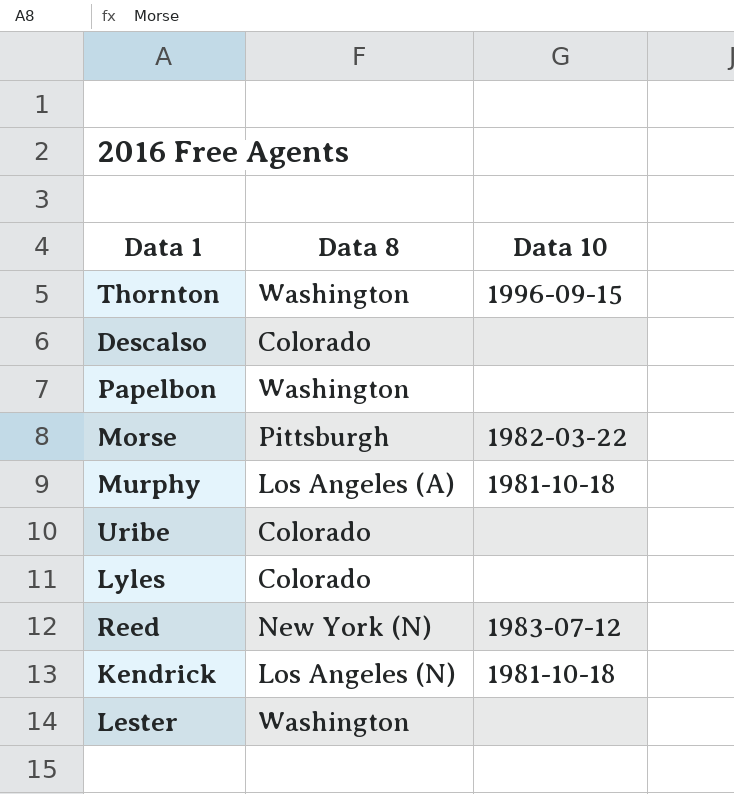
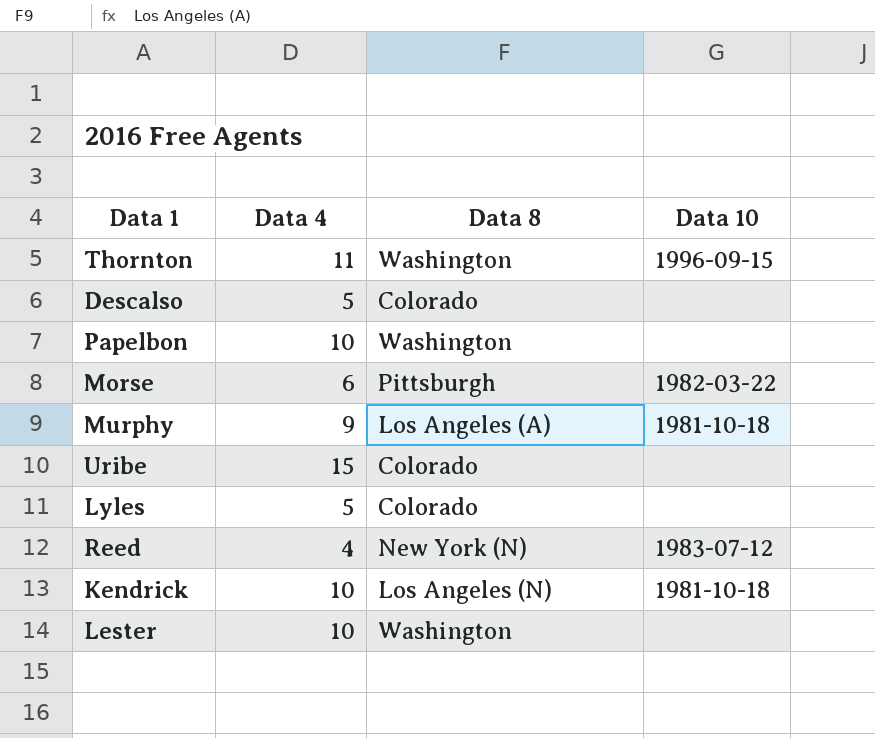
column Data 4 | position: none -> 2

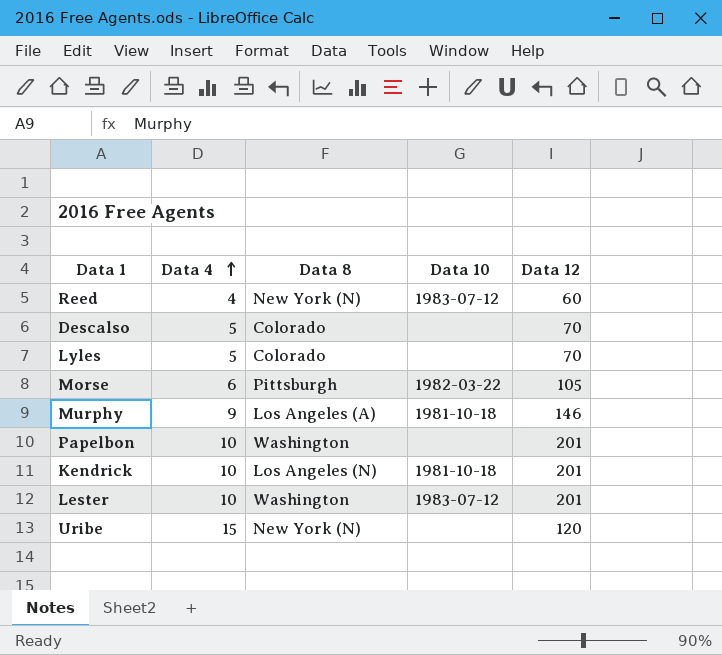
row order: none -> Data 4 ascending
column Data 12 | position: none -> 5
row Thornton: 11 | Washington | 1996-09-15 -> none
Lester | Data 10: none -> 1983-07-12
Uribe | Data 8: Colorado -> New York (N)

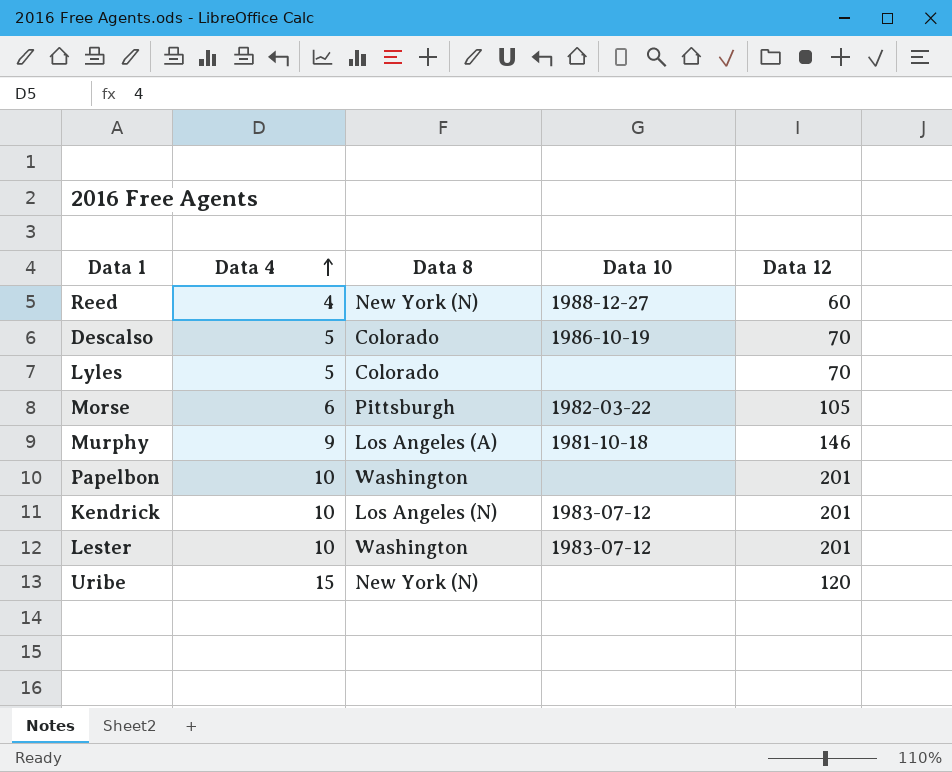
Reed | Data 10: 1983-07-12 -> 1988-12-27
Descalso | Data 10: none -> 1986-10-19
Kendrick | Data 10: 1981-10-18 -> 1983-07-12

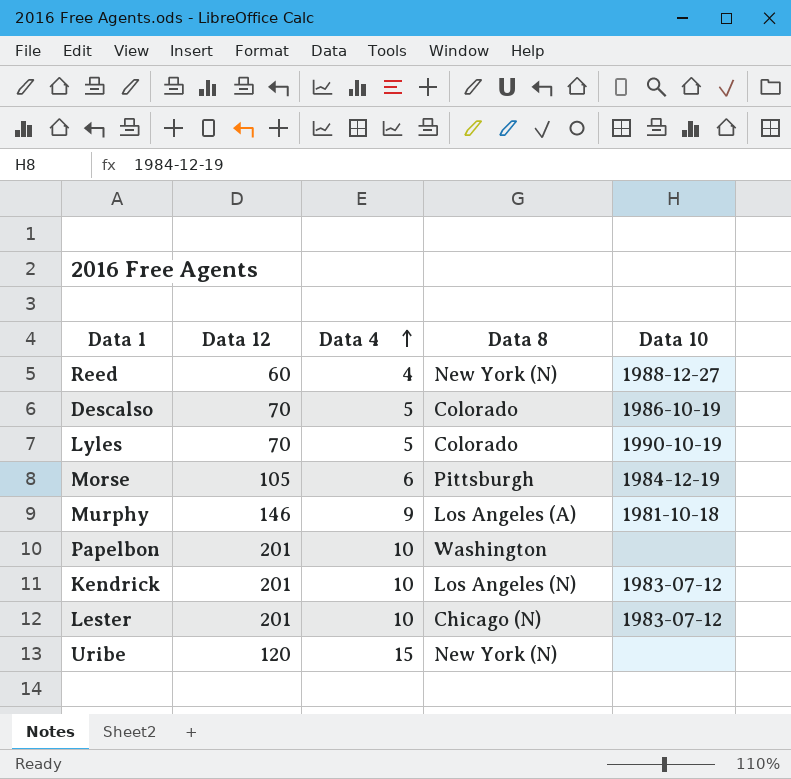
column Data 12 | position: 5 -> 2
Lyles | Data 10: none -> 1990-10-19
Morse | Data 10: 1982-03-22 -> 1984-12-19
Lester | Data 8: Washington -> Chicago (N)

